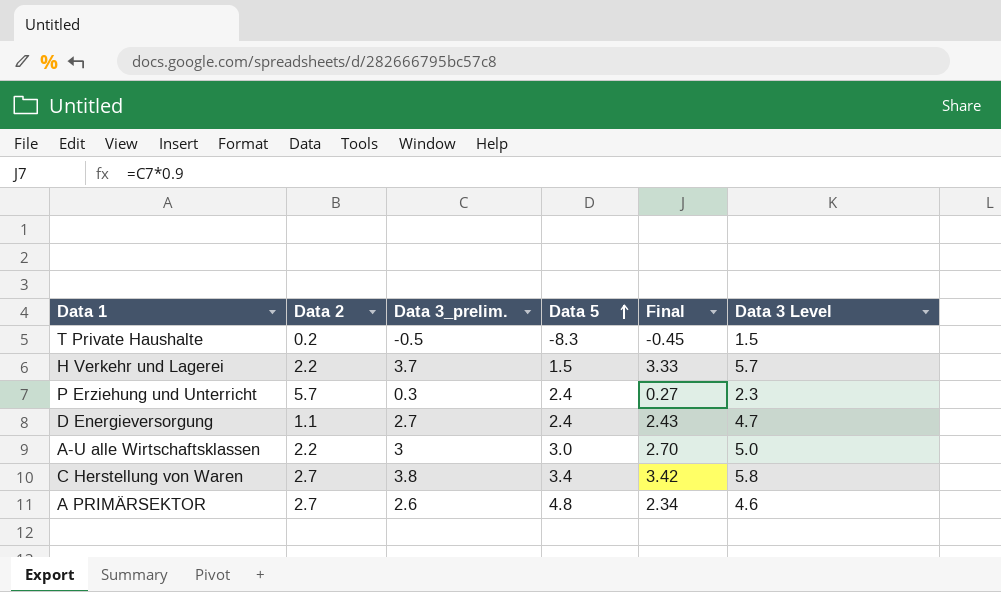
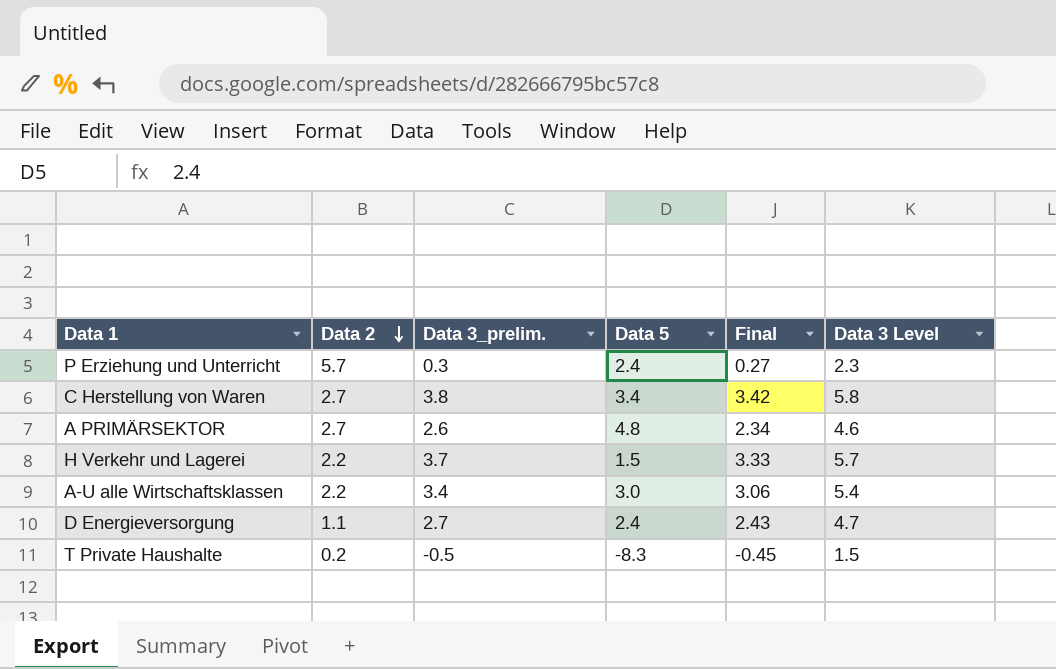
row order: Data 5 ascending -> Data 2 descending
A-U alle Wirtschaftsklassen | Data 3_prelim.: 3 -> 3.4
A-U alle Wirtschaftsklassen | Final: 2.70 -> 3.06
A-U alle Wirtschaftsklassen | Data 3 Level: 5.0 -> 5.4

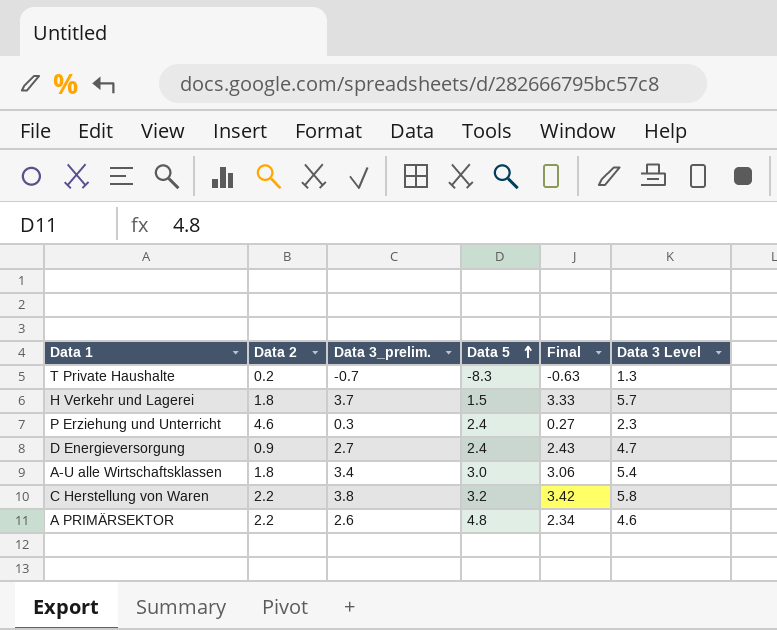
row order: Data 2 descending -> Data 5 ascending
T Private Haushalte | Data 3_prelim.: -0.5 -> -0.7
T Private Haushalte | Final: -0.45 -> -0.63
T Private Haushalte | Data 3 Level: 1.5 -> 1.3
H Verkehr und Lagerei | Data 2: 2.2 -> 1.8
P Erziehung und Unterricht | Data 2: 5.7 -> 4.6
D Energieversorgung | Data 2: 1.1 -> 0.9
A-U alle Wirtschaftsklassen | Data 2: 2.2 -> 1.8
C Herstellung von Waren | Data 2: 2.7 -> 2.2
C Herstellung von Waren | Data 5: 3.4 -> 3.2
A PRIMÄRSEKTOR | Data 2: 2.7 -> 2.2

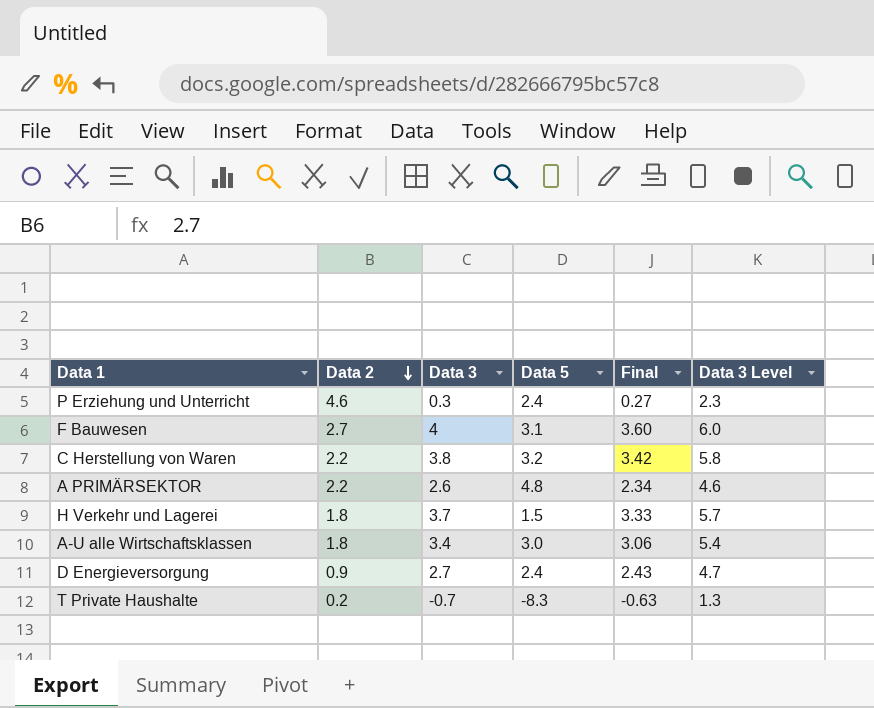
row order: Data 5 ascending -> Data 2 descending
column name: Data 3_prelim. -> Data 3
row F Bauwesen: none -> 2.7 | 4 | 3.1 | 3.60 | 6.0

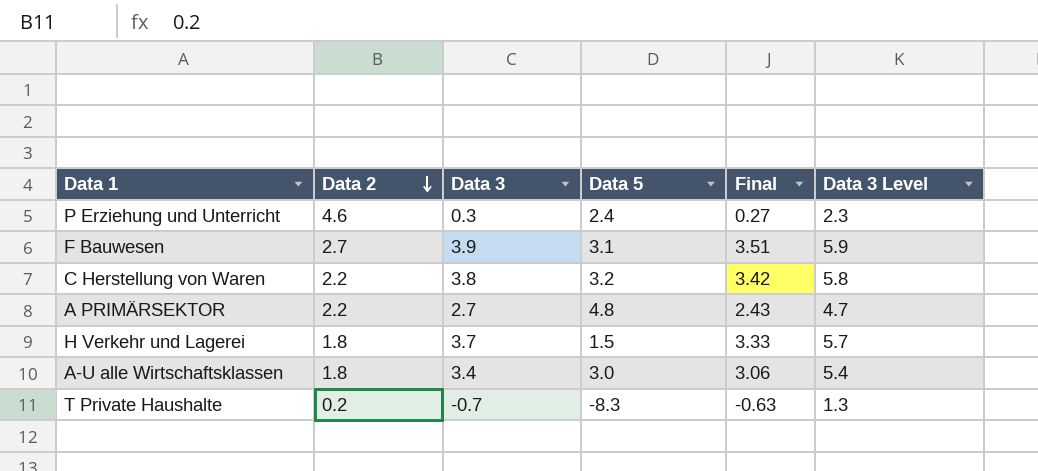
row D Energieversorgung: 0.9 | 2.7 | 2.4 | 2.43 | 4.7 -> none
F Bauwesen | Data 3: 4 -> 3.9
F Bauwesen | Final: 3.60 -> 3.51
F Bauwesen | Data 3 Level: 6.0 -> 5.9
A PRIMÄRSEKTOR | Data 3: 2.6 -> 2.7
A PRIMÄRSEKTOR | Final: 2.34 -> 2.43
A PRIMÄRSEKTOR | Data 3 Level: 4.6 -> 4.7

